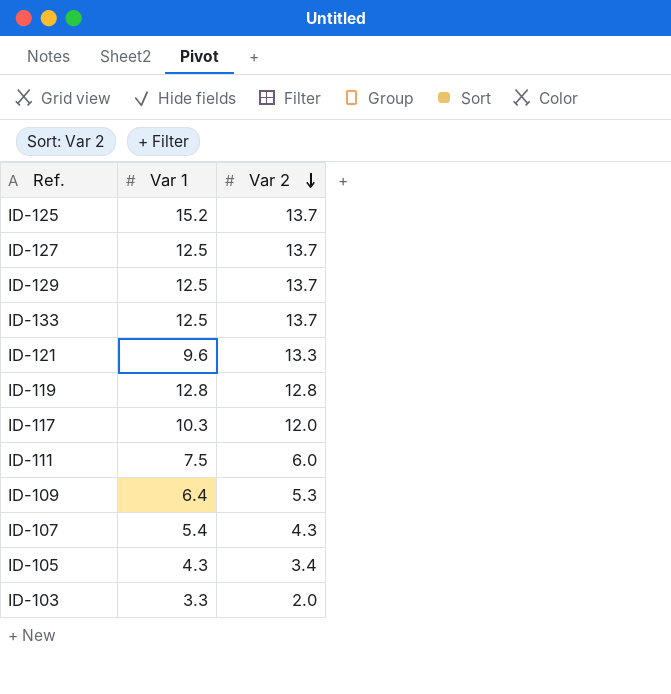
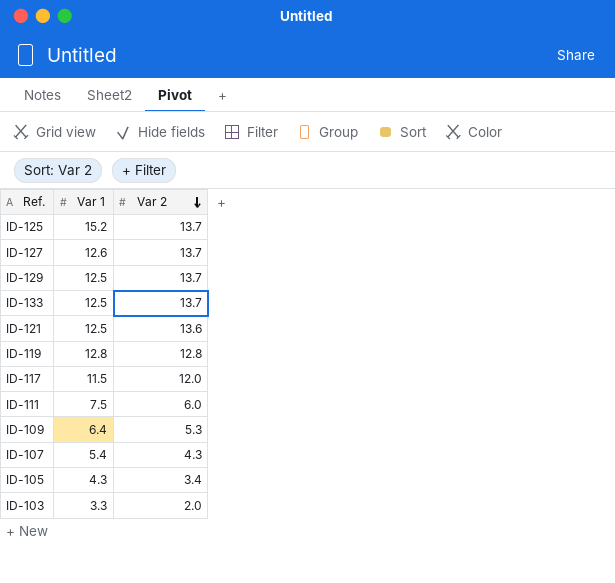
ID-127 | Var 1: 12.5 -> 12.6
ID-121 | Var 1: 9.6 -> 12.5
ID-121 | Var 2: 13.3 -> 13.6
ID-117 | Var 1: 10.3 -> 11.5

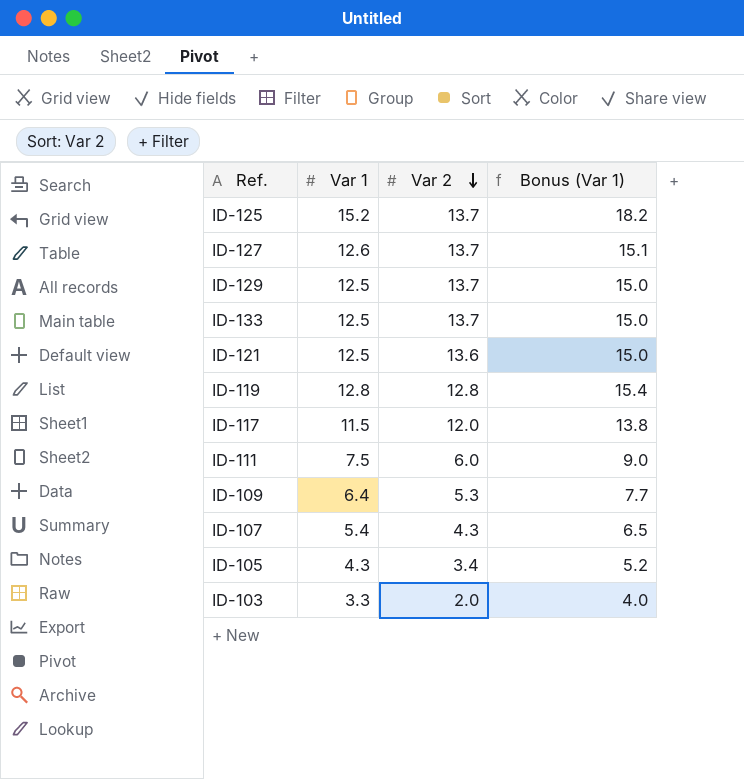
column Bonus (Var 1) | formula: none -> [Var 1] * 1.2

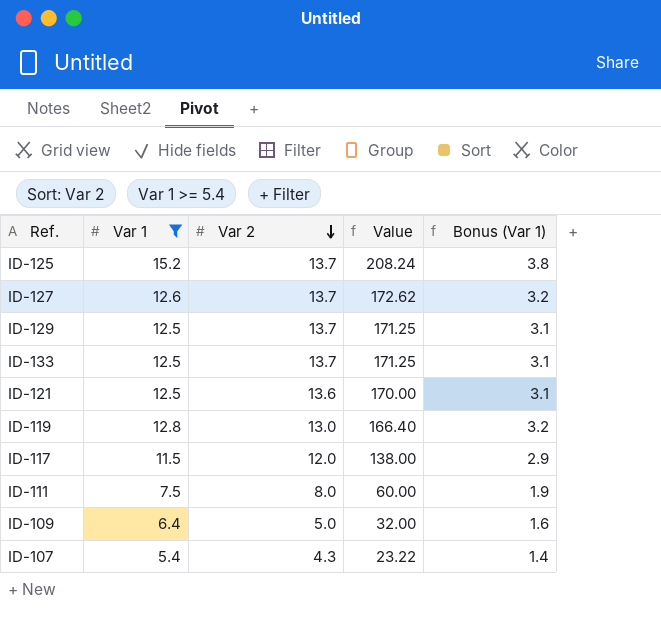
filter: none -> Var 1 >= 5.4
column Value | formula: none -> [Var 1] * [Var 2]
column Bonus (Var 1) | formula: [Var 1] * 1.2 -> [Var 1] * 0.25
ID-119 | Var 2: 12.8 -> 13.0
ID-111 | Var 2: 6.0 -> 8.0
ID-109 | Var 2: 5.3 -> 5.0

